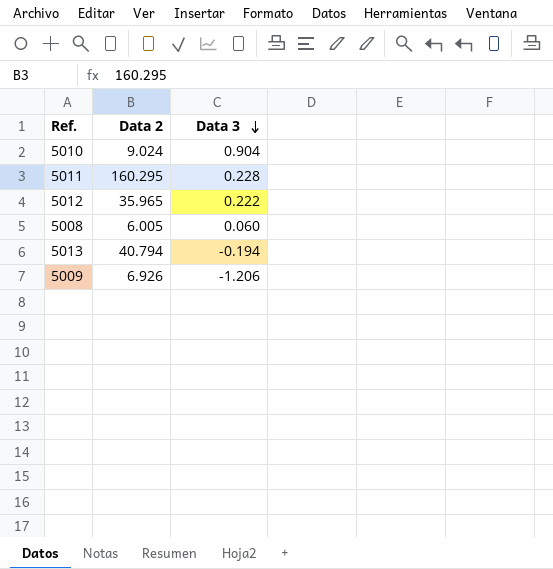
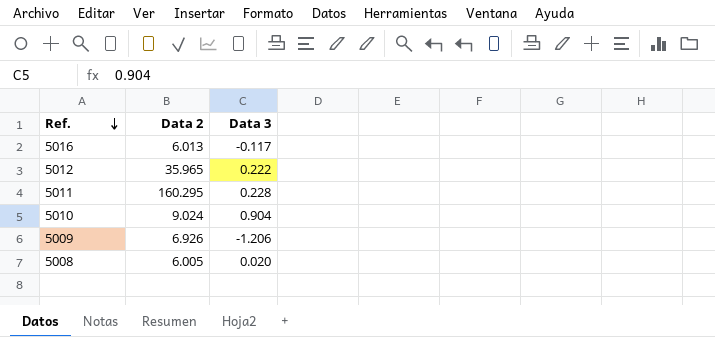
row order: Data 3 descending -> Ref. descending
row 5013: 40.794 | -0.194 -> none
row 5016: none -> 6.013 | -0.117
5008 | Data 3: 0.060 -> 0.020

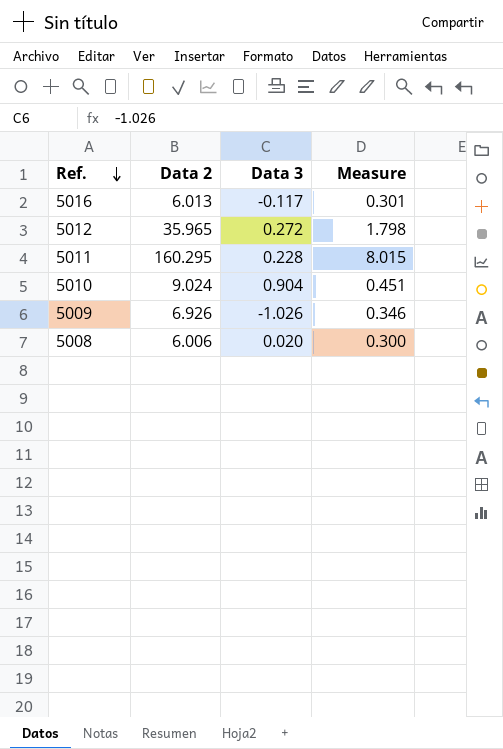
column Measure | formula: none -> [Data 2] * 0.05
5012 | Data 3: 0.222 -> 0.272
5009 | Data 3: -1.206 -> -1.026
5008 | Data 2: 6.005 -> 6.006

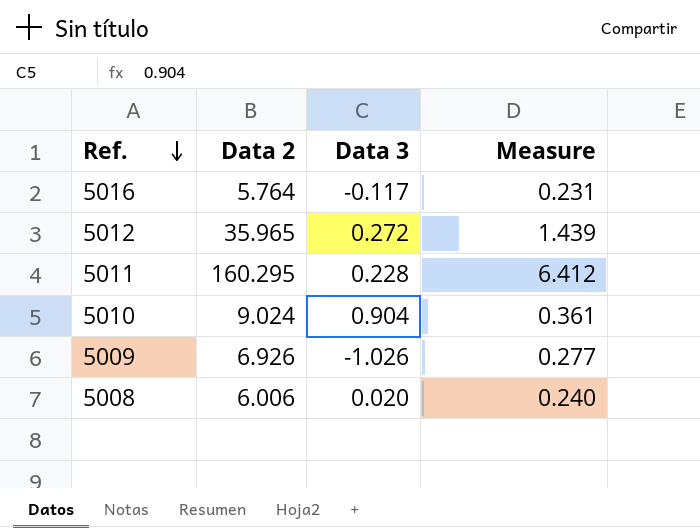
column Measure | formula: [Data 2] * 0.05 -> [Data 2] * 0.04
5016 | Data 2: 6.013 -> 5.764

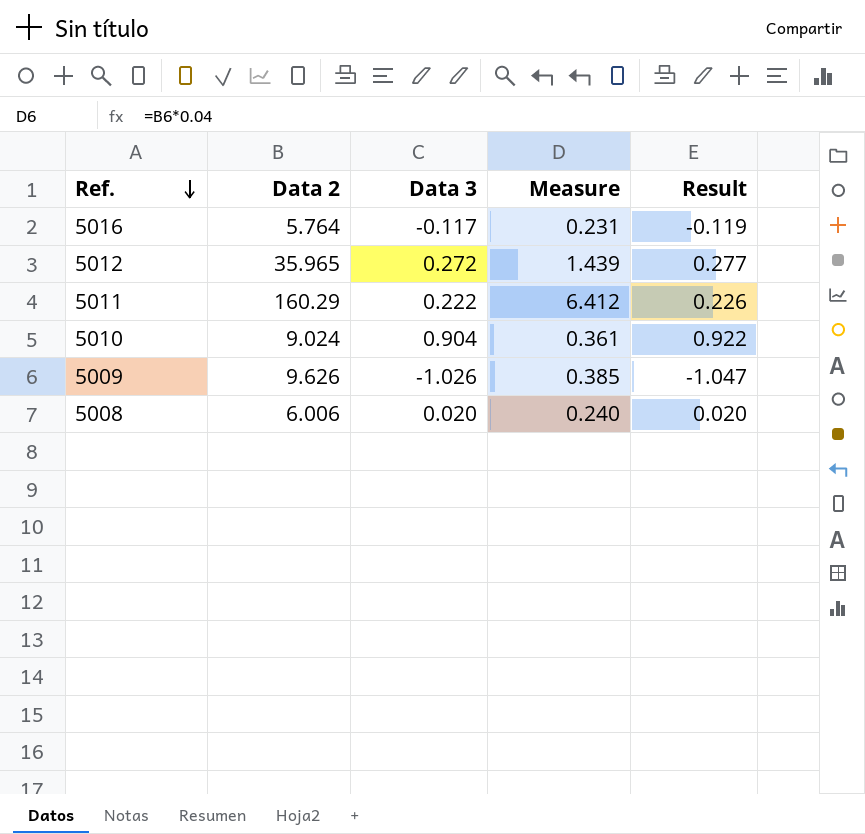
column Result | formula: none -> [Data 3] * 1.02
5011 | Data 2: 160.295 -> 160.29
5011 | Data 3: 0.228 -> 0.222
5009 | Data 2: 6.926 -> 9.626
5009 | Measure: 0.277 -> 0.385

